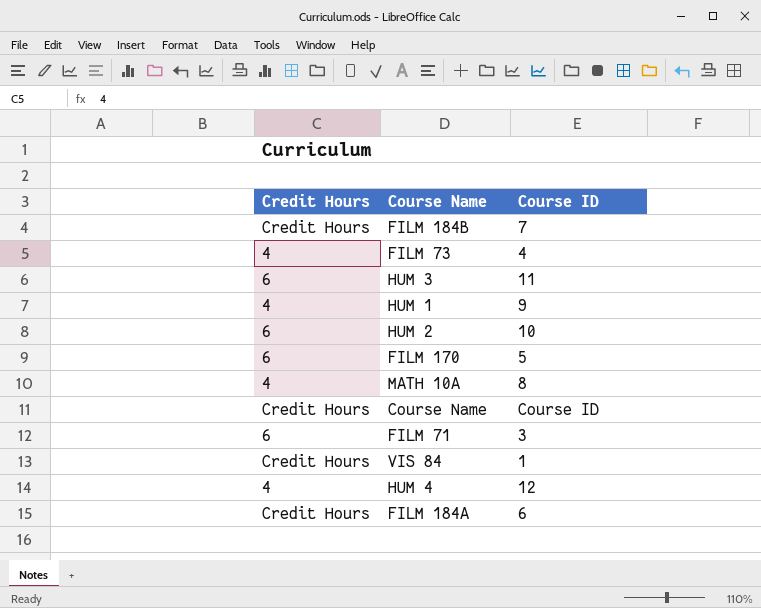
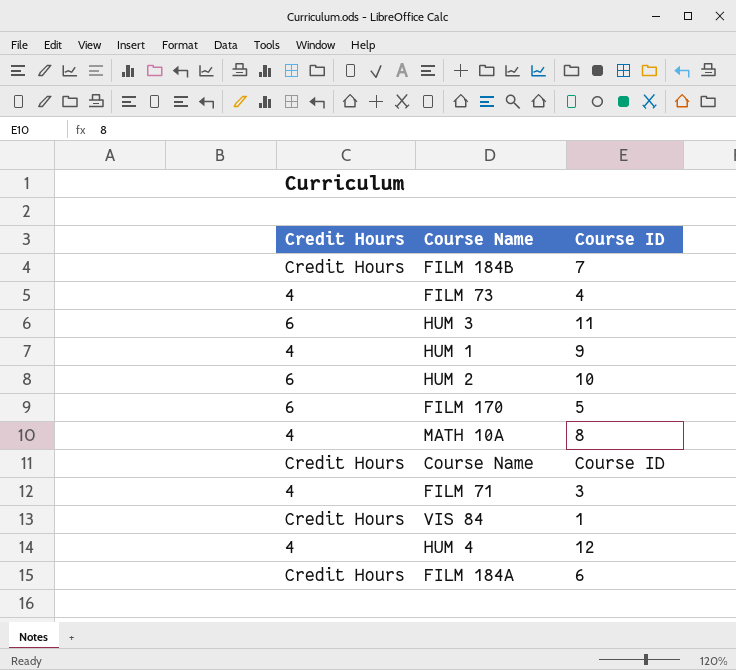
FILM 71 | Credit Hours: 6 -> 4

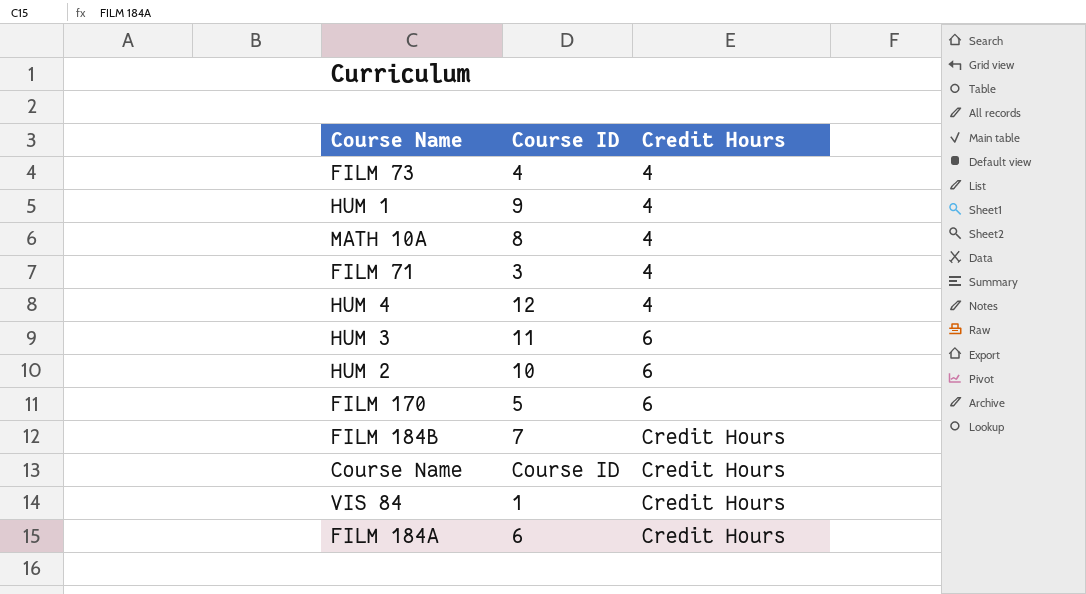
row order: none -> Credit Hours ascending
column Credit Hours | position: 1 -> 3

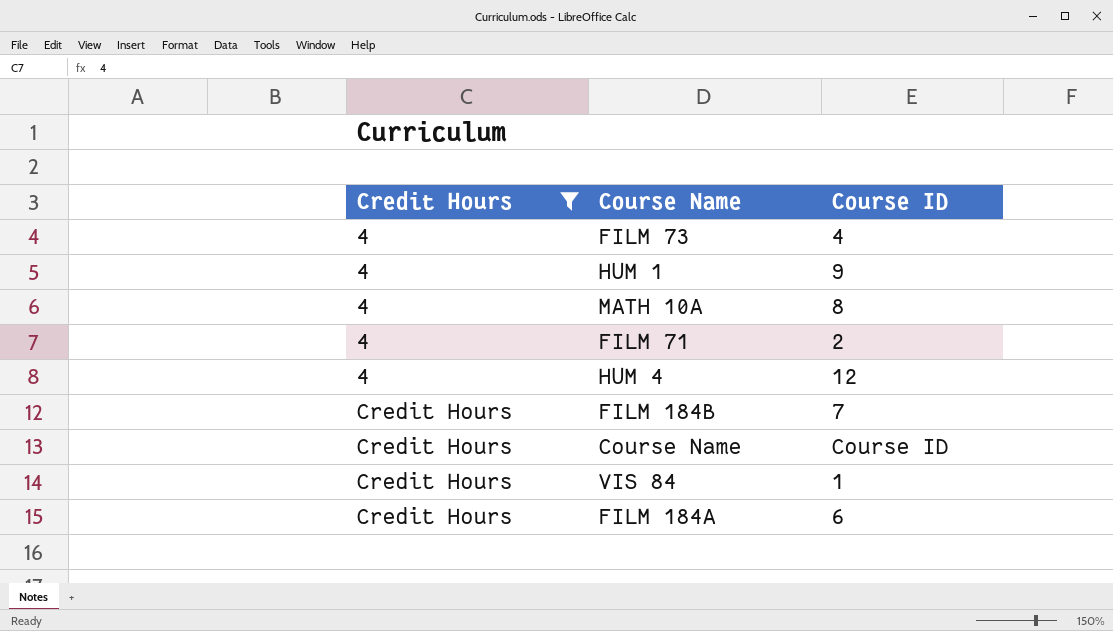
filter: none -> Credit Hours != 6
column Credit Hours | position: 3 -> 1
FILM 71 | Course ID: 3 -> 2

